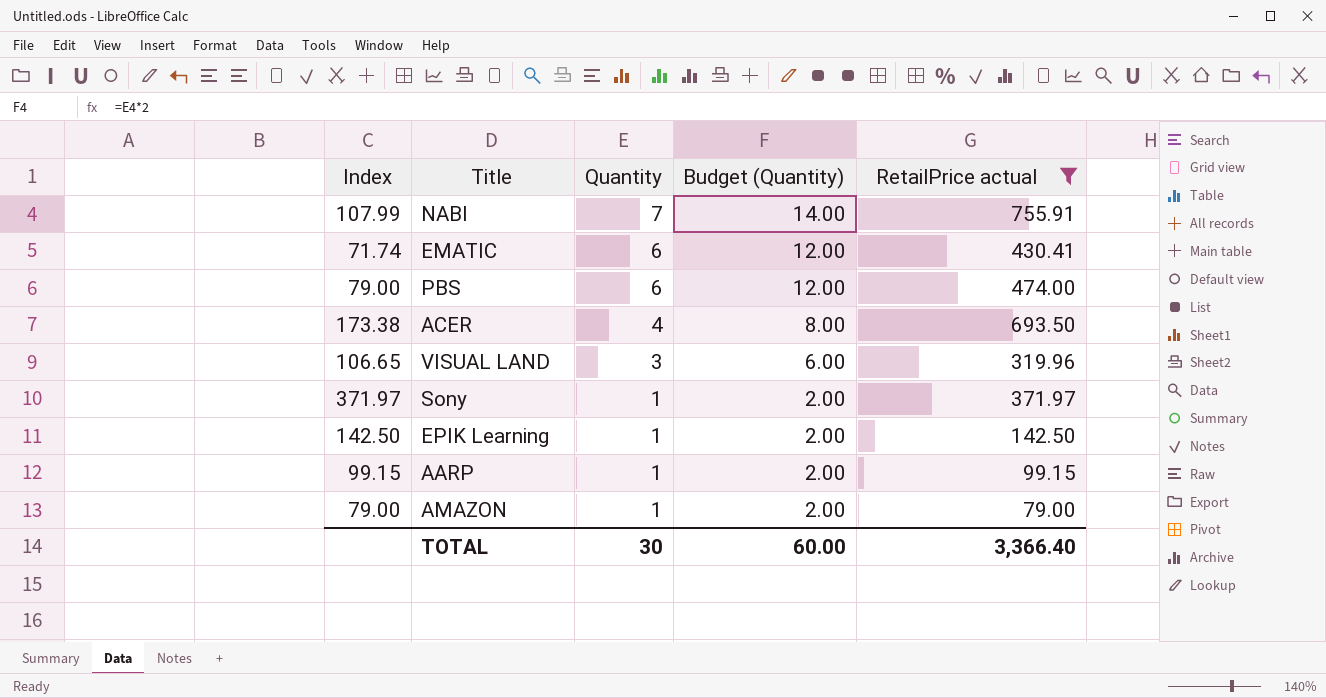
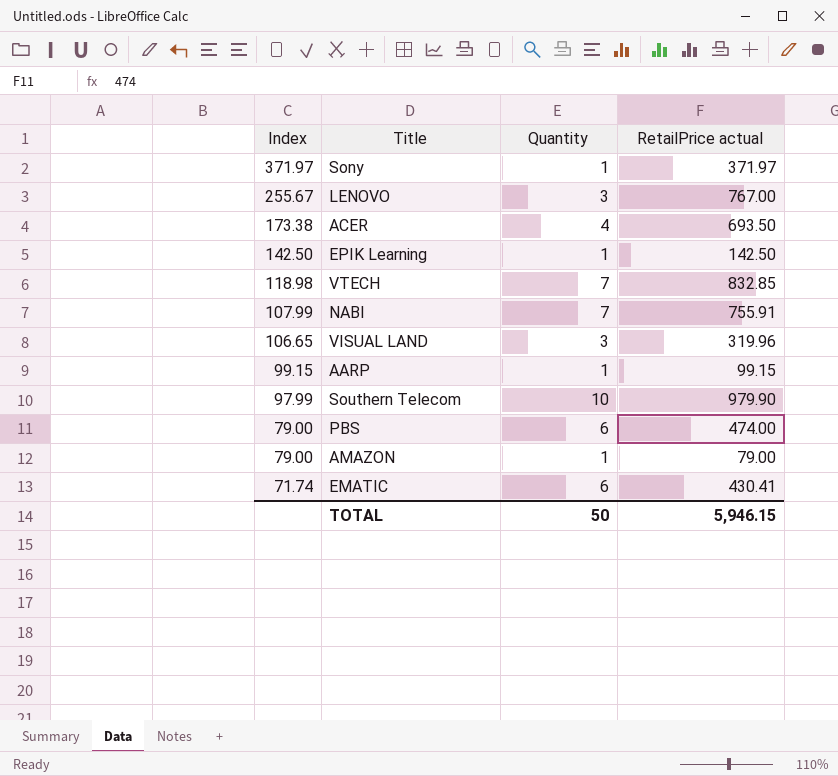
filter: RetailPrice actual <= 755.91 -> none
row order: Quantity descending -> Index descending
column Budget (Quantity) | formula: [Quantity] * 2 -> none
TOTAL | Quantity: 30 -> 50
TOTAL | RetailPrice actual: 3,366.40 -> 5,946.15

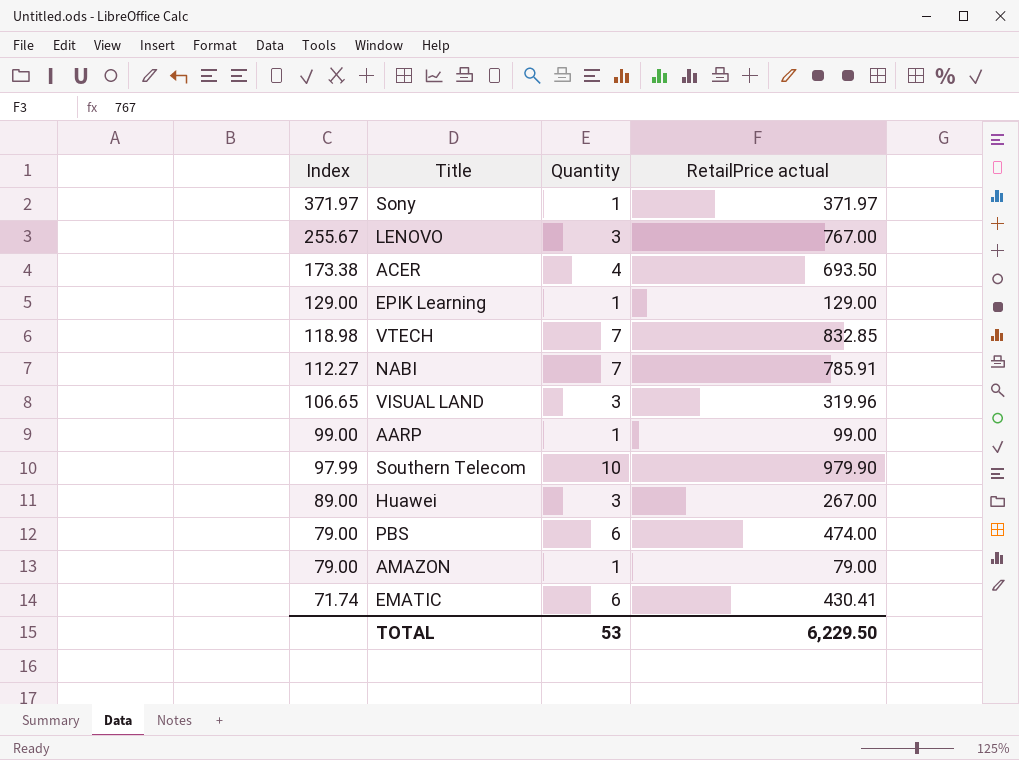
EPIK Learning | Index: 142.50 -> 129.00
EPIK Learning | RetailPrice actual: 142.50 -> 129.00
NABI | Index: 107.99 -> 112.27
NABI | RetailPrice actual: 755.91 -> 785.91
AARP | Index: 99.15 -> 99.00
AARP | RetailPrice actual: 99.15 -> 99.00
row Huawei: none -> 89.00 | 3 | 267.00
TOTAL | Quantity: 50 -> 53
TOTAL | RetailPrice actual: 5,946.15 -> 6,229.50

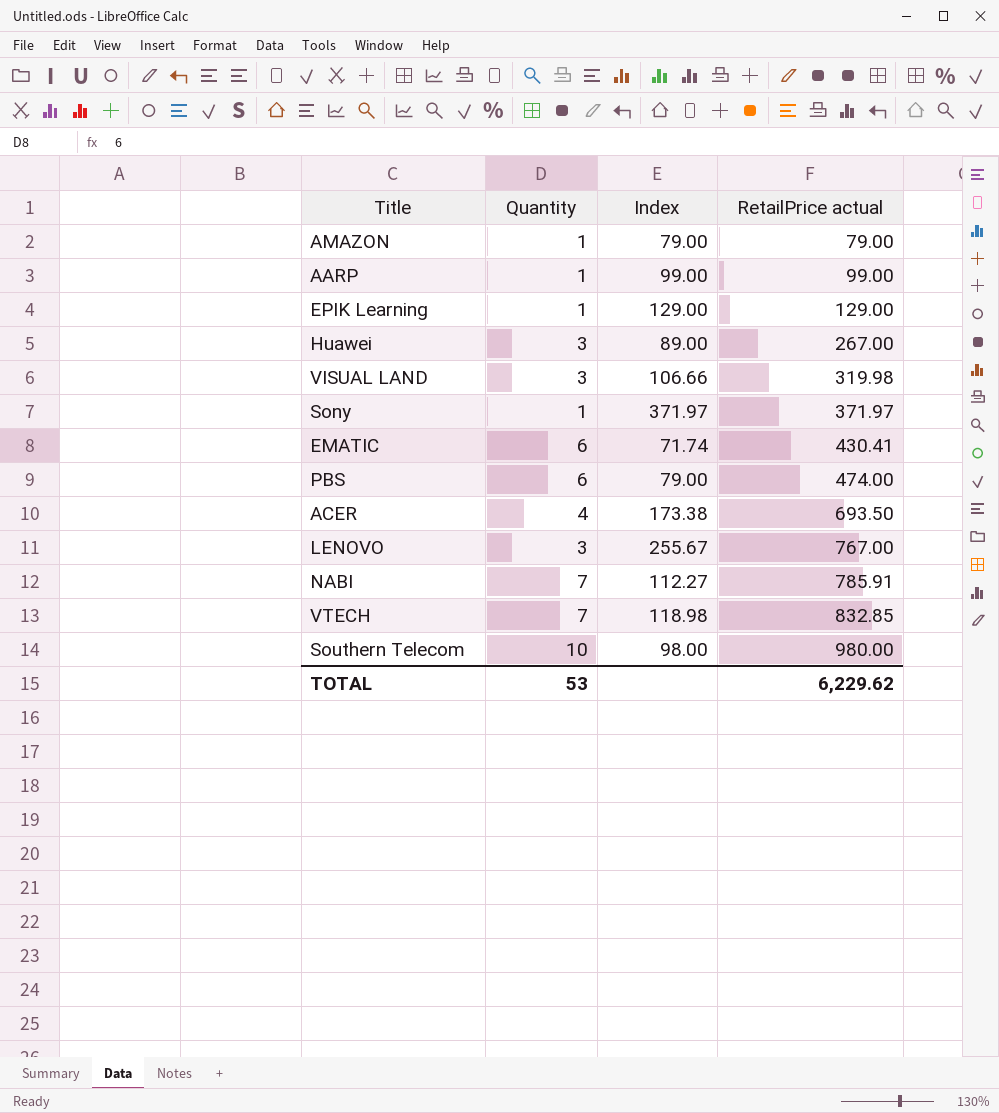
row order: Index descending -> RetailPrice actual ascending
column Index | position: 1 -> 3
VISUAL LAND | Index: 106.65 -> 106.66
VISUAL LAND | RetailPrice actual: 319.96 -> 319.98
Southern Telecom | Index: 97.99 -> 98.00
Southern Telecom | RetailPrice actual: 979.90 -> 980.00
TOTAL | RetailPrice actual: 6,229.50 -> 6,229.62

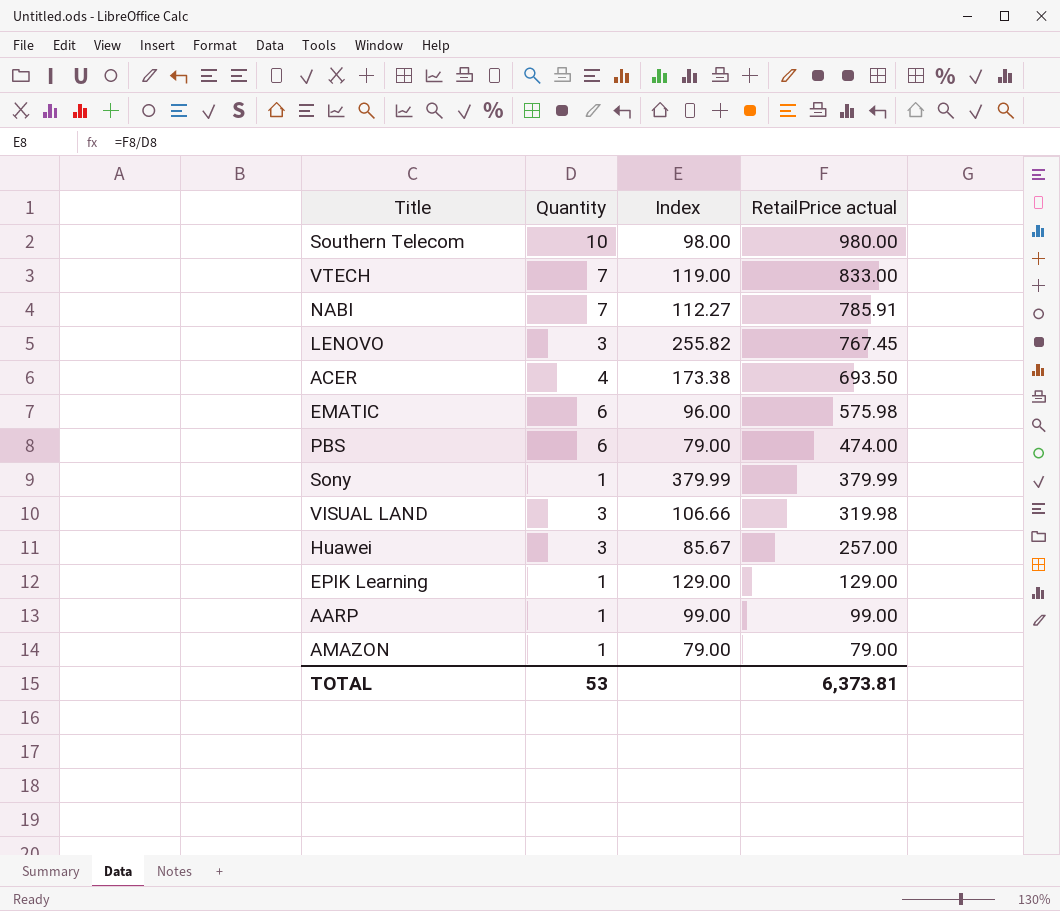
row order: RetailPrice actual ascending -> RetailPrice actual descending
VTECH | Index: 118.98 -> 119.00
VTECH | RetailPrice actual: 832.85 -> 833.00
LENOVO | Index: 255.67 -> 255.82
LENOVO | RetailPrice actual: 767.00 -> 767.45
EMATIC | Index: 71.74 -> 96.00
EMATIC | RetailPrice actual: 430.41 -> 575.98
Sony | Index: 371.97 -> 379.99
Sony | RetailPrice actual: 371.97 -> 379.99
Huawei | Index: 89.00 -> 85.67
Huawei | RetailPrice actual: 267.00 -> 257.00
TOTAL | RetailPrice actual: 6,229.62 -> 6,373.81

